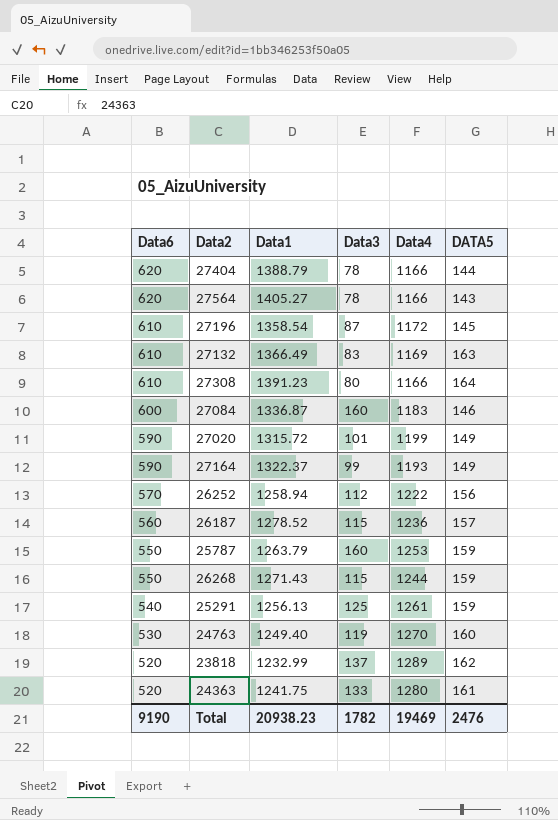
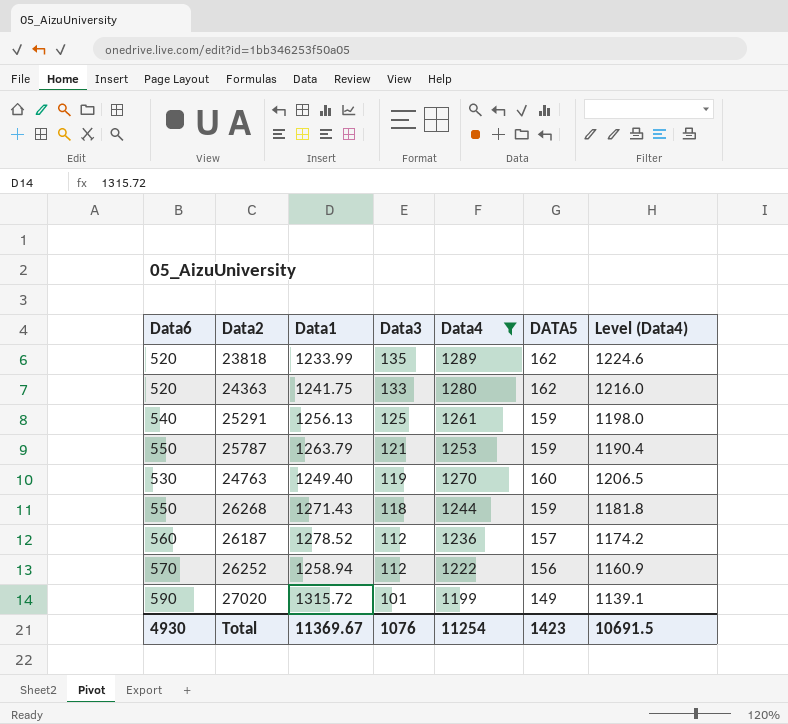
filter: none -> Data4 >= 1199
row order: Data6 descending -> Data3 descending
column Level (Data4) | formula: none -> [Data4] * 0.95
23818 | Data1: 1232.99 -> 1233.99
23818 | Data3: 137 -> 135
24363 | DATA5: 161 -> 162
25787 | Data3: 160 -> 121
26268 | Data3: 115 -> 118
26187 | Data3: 115 -> 112
Total | Data6: 9190 -> 4930
Total | Data1: 20938.23 -> 11369.67
Total | Data3: 1782 -> 1076
Total | Data4: 19469 -> 11254
Total | DATA5: 2476 -> 1423

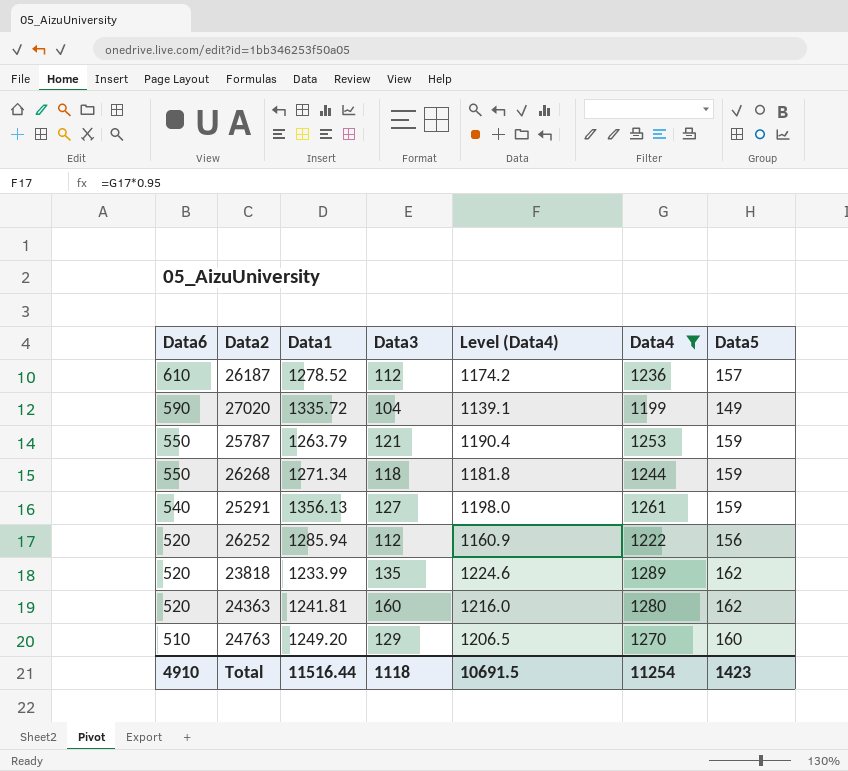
row order: Data3 descending -> Data6 descending
column Level (Data4) | position: 7 -> 5
column name: DATA5 -> Data5
26187 | Data6: 560 -> 610
27020 | Data1: 1315.72 -> 1335.72
27020 | Data3: 101 -> 104
26268 | Data1: 1271.43 -> 1271.34
25291 | Data1: 1256.13 -> 1356.13
25291 | Data3: 125 -> 127
26252 | Data6: 570 -> 520
26252 | Data1: 1258.94 -> 1285.94
24363 | Data1: 1241.75 -> 1241.81
24363 | Data3: 133 -> 160
24763 | Data6: 530 -> 510
24763 | Data1: 1249.40 -> 1249.20
24763 | Data3: 119 -> 129
Total | Data6: 4930 -> 4910
Total | Data1: 11369.67 -> 11516.44
Total | Data3: 1076 -> 1118

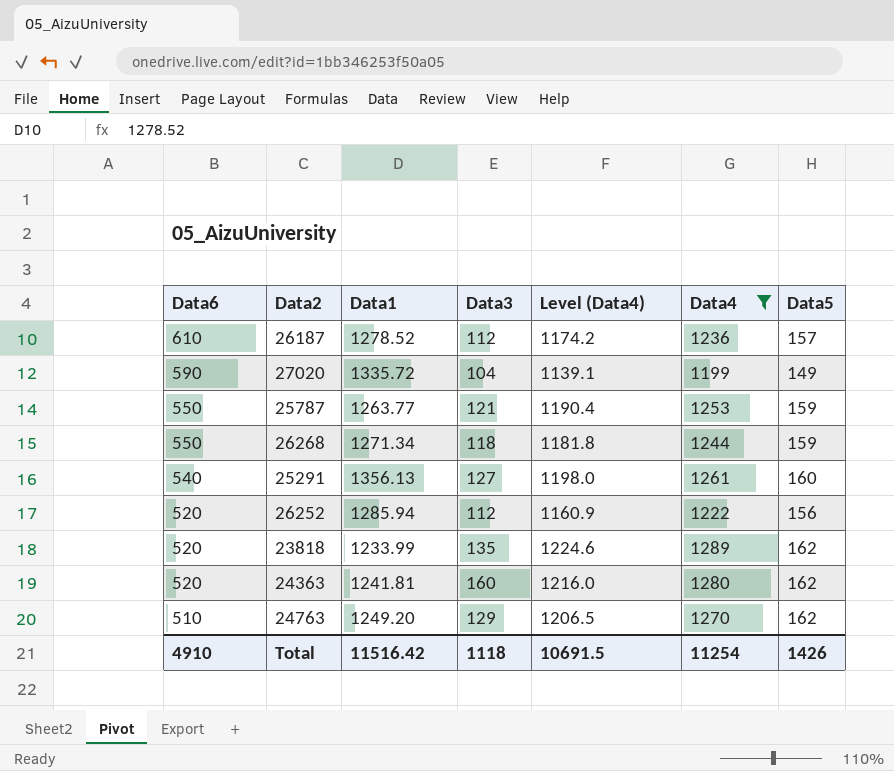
25787 | Data1: 1263.79 -> 1263.77
25291 | Data5: 159 -> 160
24763 | Data5: 160 -> 162
Total | Data1: 11516.44 -> 11516.42
Total | Data5: 1423 -> 1426

